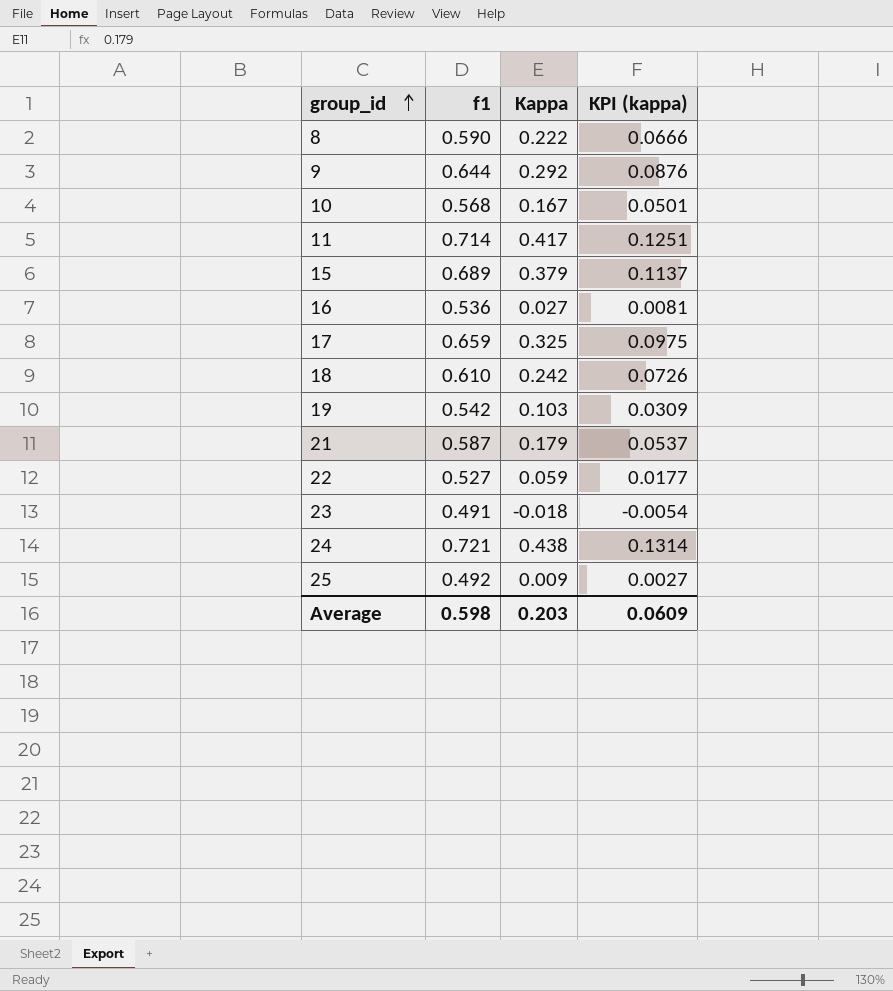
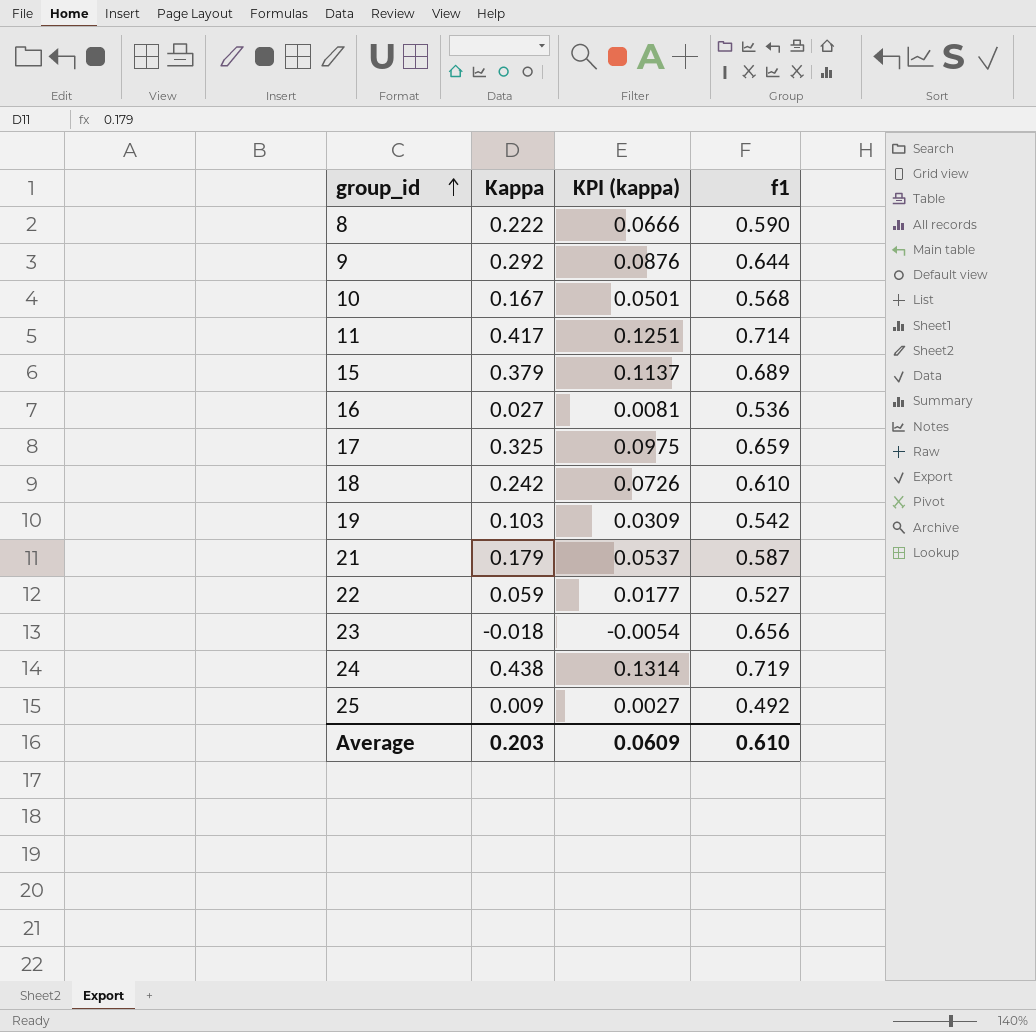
column f1 | position: 2 -> 4
23 | f1: 0.491 -> 0.656
24 | f1: 0.721 -> 0.719
Average | f1: 0.598 -> 0.610

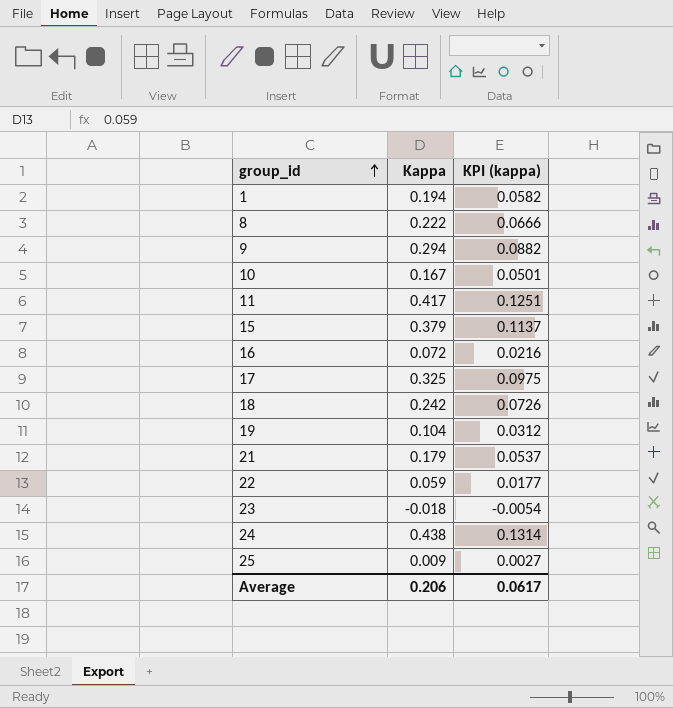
column f1 | position: 4 -> none
row 1: none -> 0.194 | 0.0582
9 | Kappa: 0.292 -> 0.294
9 | KPI (kappa): 0.0876 -> 0.0882
16 | Kappa: 0.027 -> 0.072
16 | KPI (kappa): 0.0081 -> 0.0216
19 | Kappa: 0.103 -> 0.104
19 | KPI (kappa): 0.0309 -> 0.0312
Average | Kappa: 0.203 -> 0.206
Average | KPI (kappa): 0.0609 -> 0.0617

